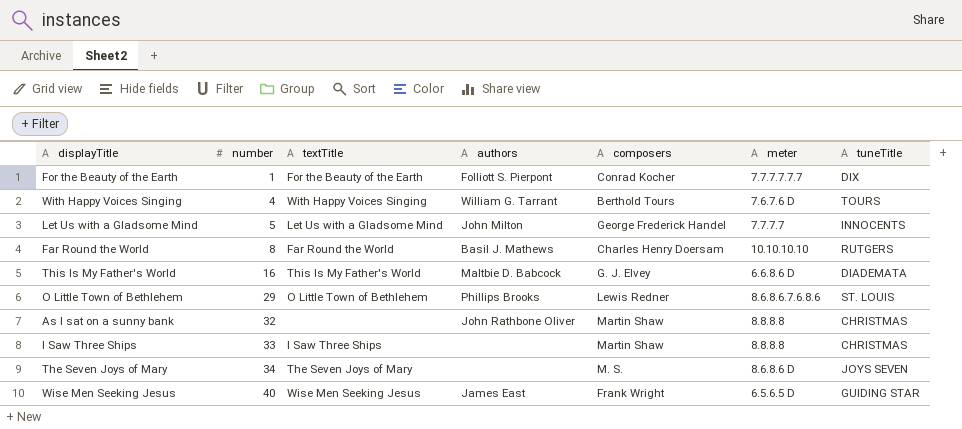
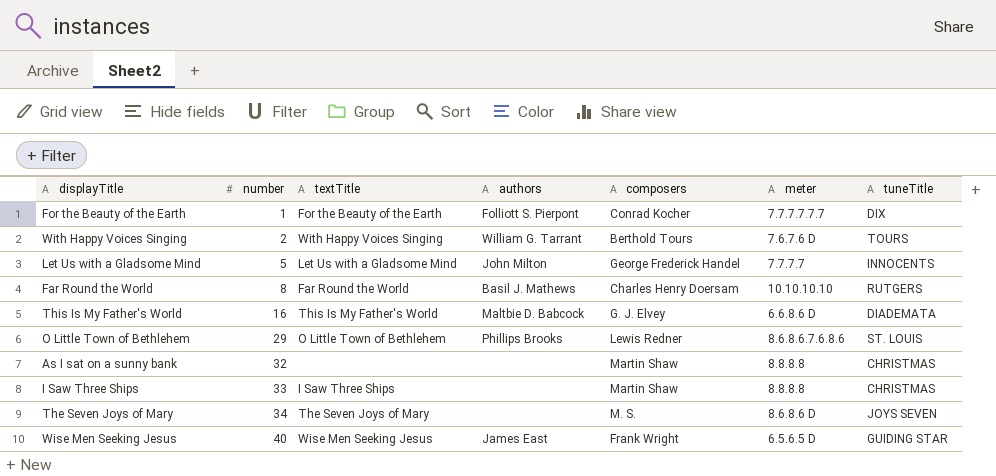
With Happy Voices Singing | number: 4 -> 2
As I sat on a sunny bank | authors: John Rathbone Oliver -> none

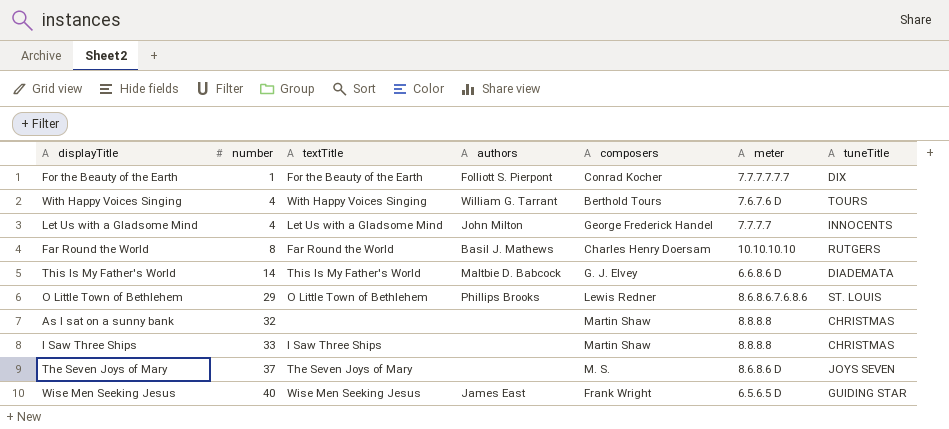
With Happy Voices Singing | number: 2 -> 4
Let Us with a Gladsome Mind | number: 5 -> 4
This Is My Father's World | number: 16 -> 14
The Seven Joys of Mary | number: 34 -> 37

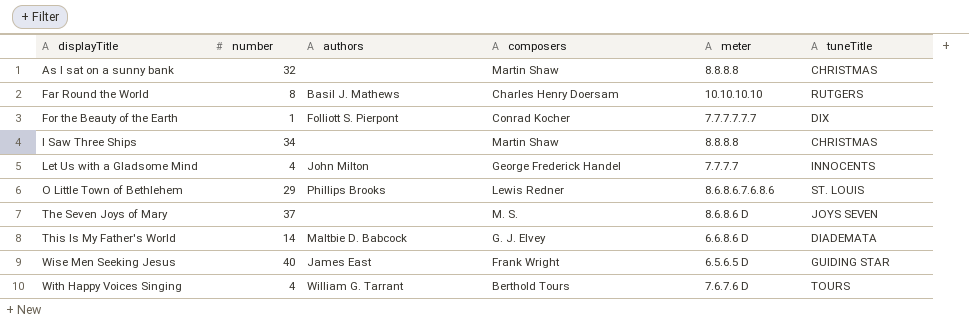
row order: number ascending -> displayTitle ascending
column textTitle | position: 3 -> none
I Saw Three Ships | number: 33 -> 34

